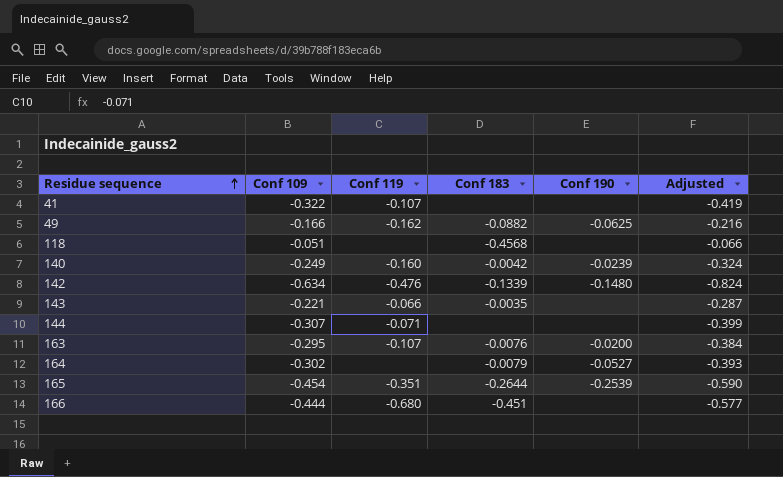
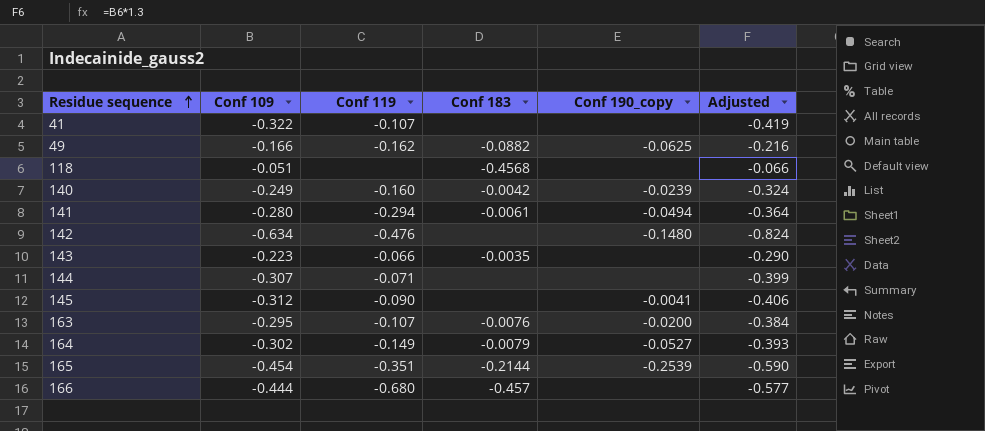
column name: Conf 190 -> Conf 190_copy
row 141: none -> -0.280 | -0.294 | -0.0061 | -0.0494 | -0.364
142 | Conf 183: -0.1339 -> none
143 | Conf 109: -0.221 -> -0.223
143 | Adjusted: -0.287 -> -0.290
row 145: none -> -0.312 | -0.090 | none | -0.0041 | -0.406
164 | Conf 119: none -> -0.149
165 | Conf 183: -0.2644 -> -0.2144
166 | Conf 183: -0.451 -> -0.457

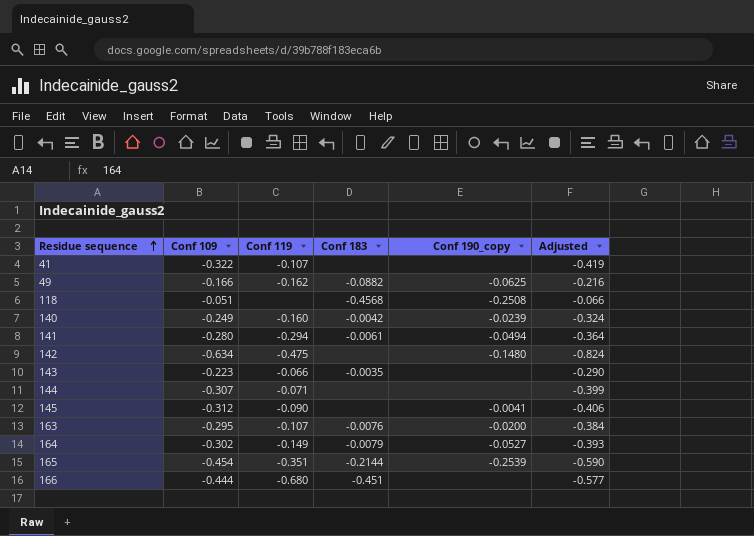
118 | Conf 190_copy: none -> -0.2508
142 | Conf 119: -0.476 -> -0.475
166 | Conf 183: -0.457 -> -0.451

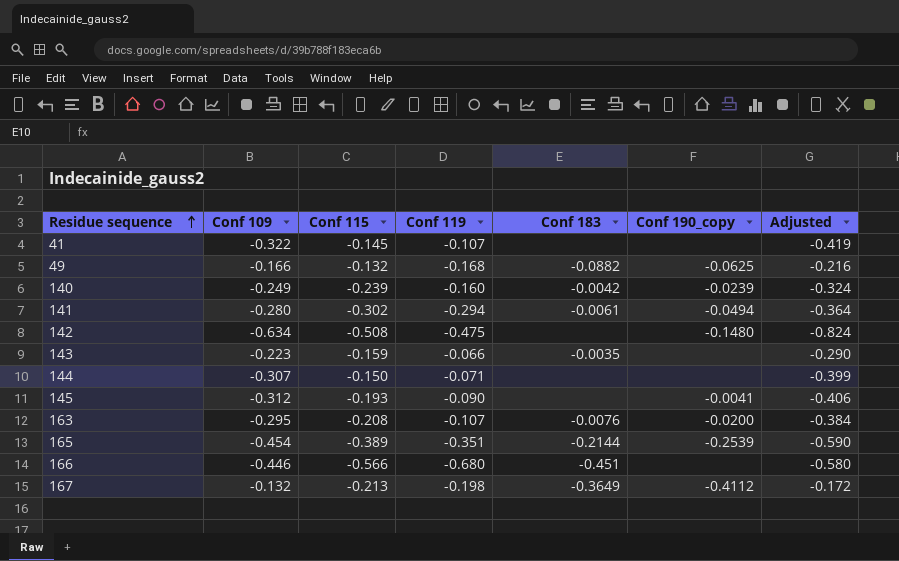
column Conf 115 | position: none -> 3
row 118: -0.051 | none | -0.4568 | -0.2508 | -0.066 -> none
row 164: -0.302 | -0.149 | -0.0079 | -0.0527 | -0.393 -> none
49 | Conf 119: -0.162 -> -0.168
166 | Conf 109: -0.444 -> -0.446
166 | Adjusted: -0.577 -> -0.580
row 167: none -> -0.132 | -0.213 | -0.198 | -0.3649 | -0.4112 | -0.172

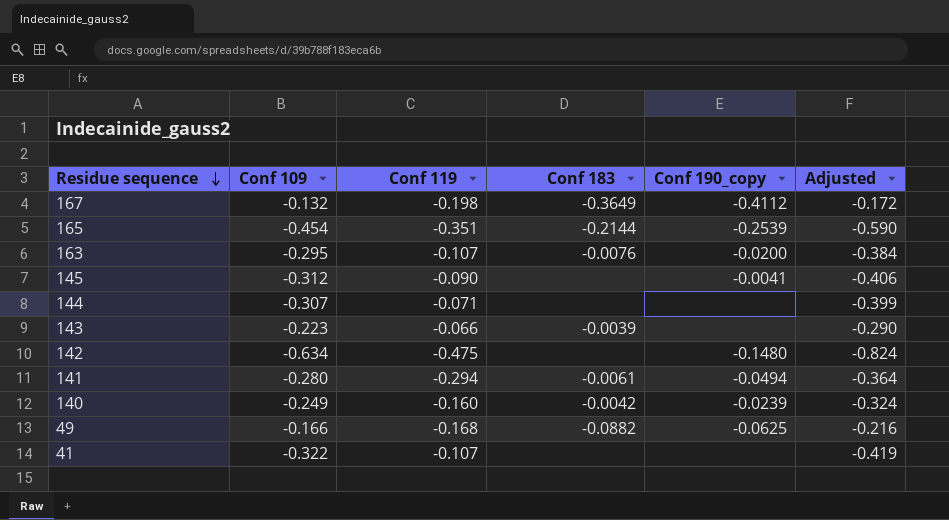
row order: Residue sequence ascending -> Residue sequence descending
column Conf 115 | position: 3 -> none
row 166: -0.446 | -0.566 | -0.680 | -0.451 | none | -0.580 -> none
143 | Conf 183: -0.0035 -> -0.0039

